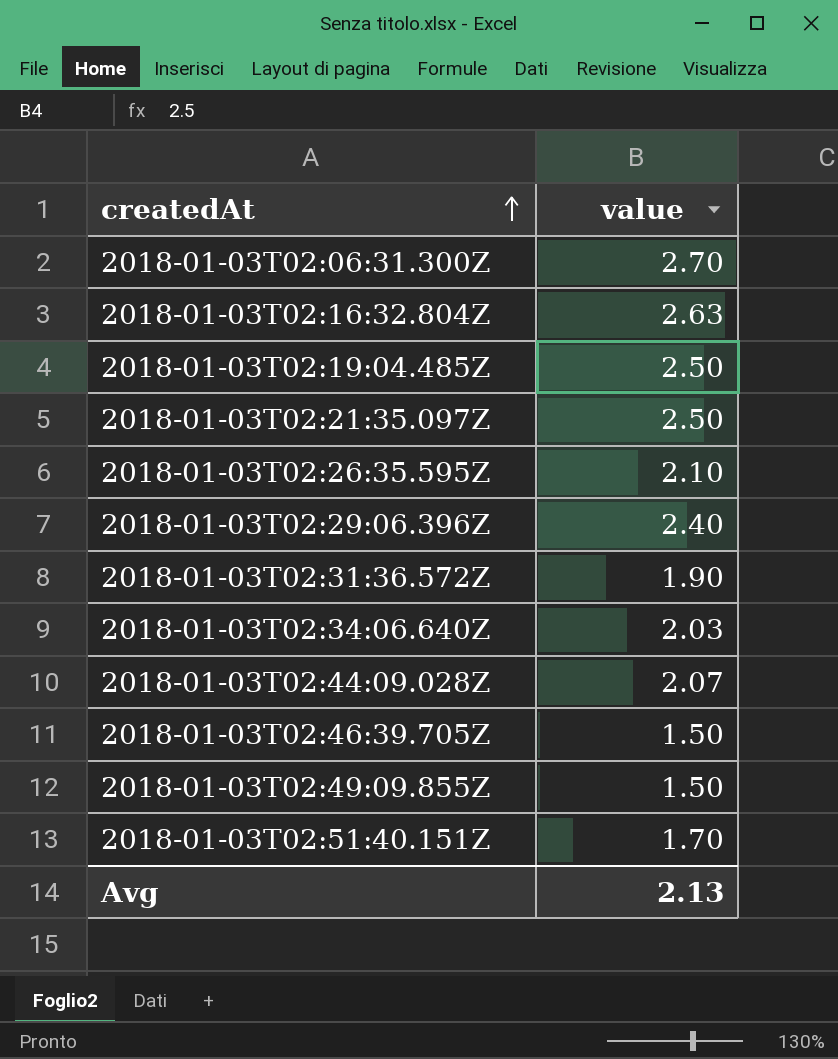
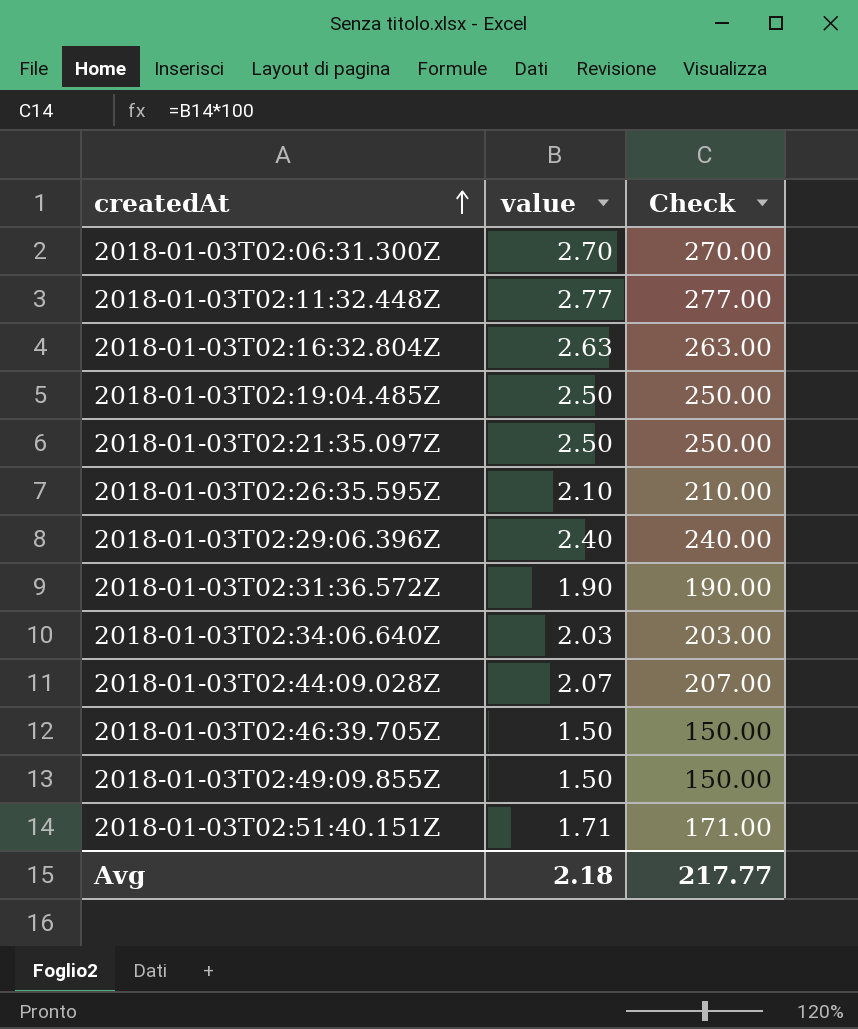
column Check | formula: none -> [value] * 100
row 2018-01-03T02:11:32.448Z: none -> 2.77 | 277.00
2018-01-03T02:51:40.151Z | value: 1.70 -> 1.71
Avg | value: 2.13 -> 2.18

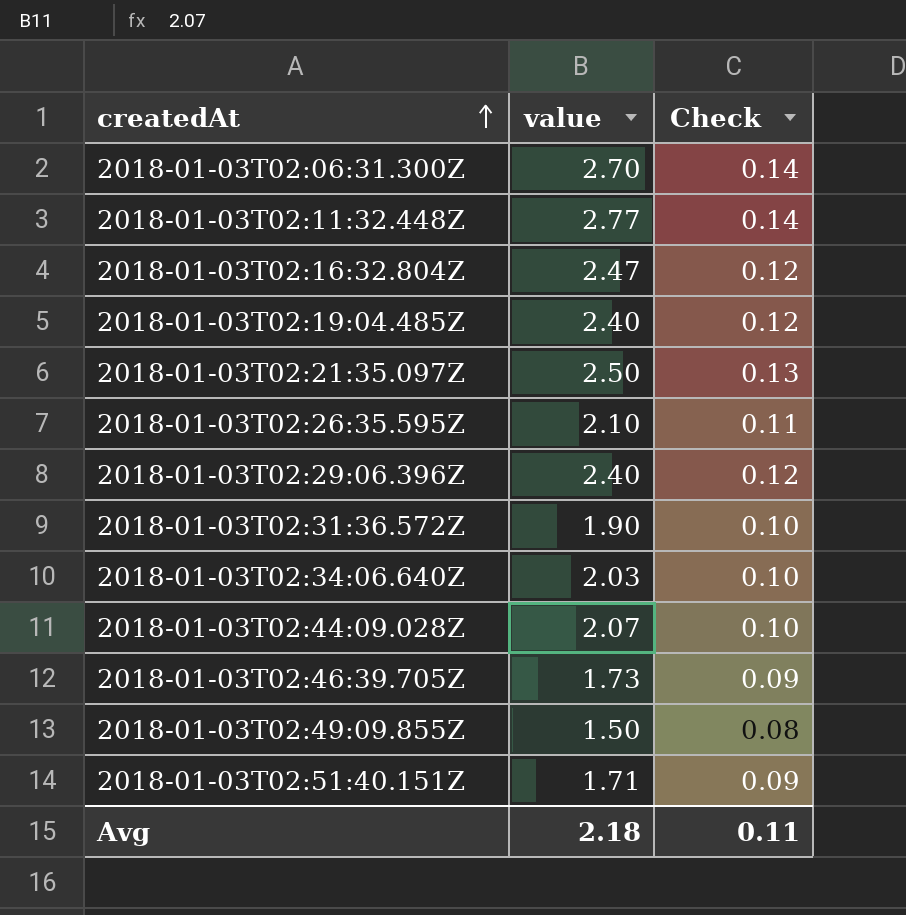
column Check | formula: [value] * 100 -> [value] * 0.05
2018-01-03T02:16:32.804Z | value: 2.63 -> 2.47
2018-01-03T02:19:04.485Z | value: 2.50 -> 2.40
2018-01-03T02:46:39.705Z | value: 1.50 -> 1.73
Avg | Check: 217.77 -> 0.11

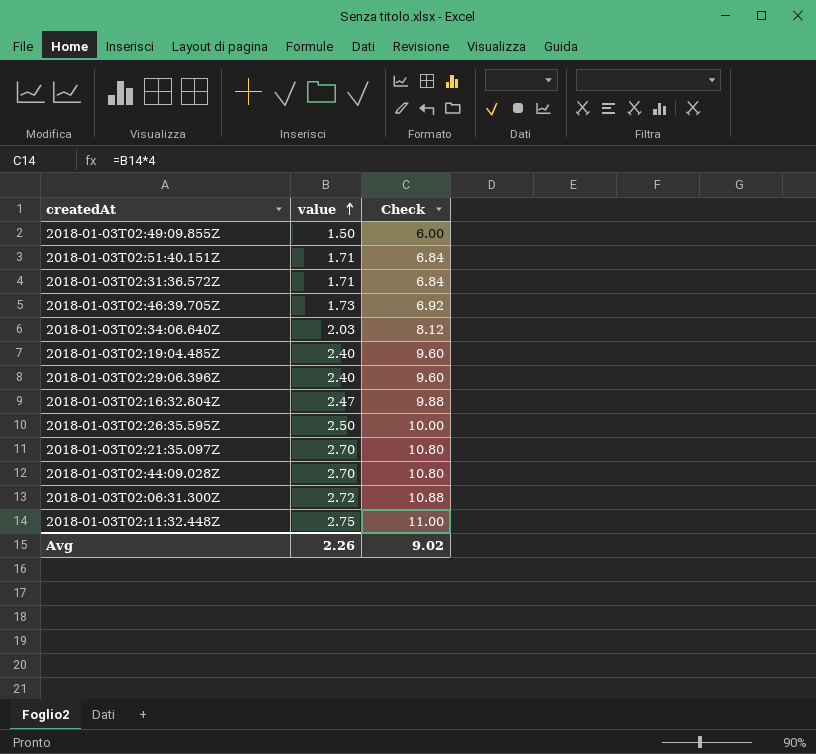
row order: createdAt ascending -> value ascending
column Check | formula: [value] * 0.05 -> [value] * 4
2018-01-03T02:31:36.572Z | value: 1.90 -> 1.71
2018-01-03T02:26:35.595Z | value: 2.10 -> 2.50
2018-01-03T02:21:35.097Z | value: 2.50 -> 2.70
2018-01-03T02:44:09.028Z | value: 2.07 -> 2.70
2018-01-03T02:06:31.300Z | value: 2.70 -> 2.72
2018-01-03T02:11:32.448Z | value: 2.77 -> 2.75
Avg | value: 2.18 -> 2.26
Avg | Check: 0.11 -> 9.02

